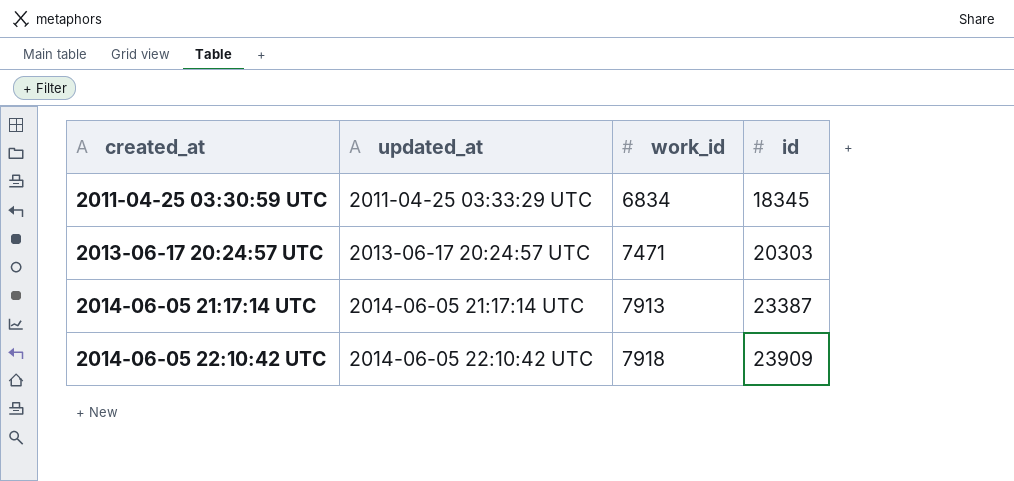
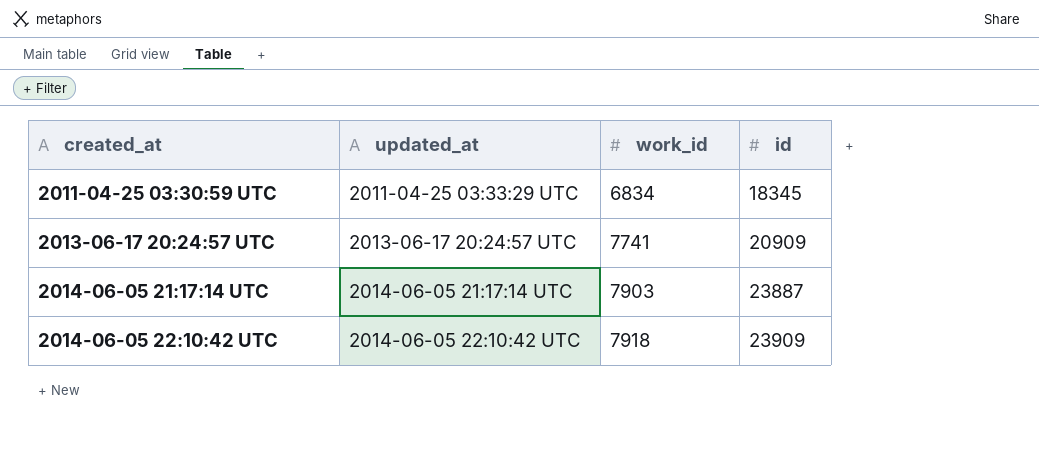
2013-06-17 20:24:57 UTC | work_id: 7471 -> 7741
2013-06-17 20:24:57 UTC | id: 20303 -> 20909
2014-06-05 21:17:14 UTC | work_id: 7913 -> 7903
2014-06-05 21:17:14 UTC | id: 23387 -> 23887

